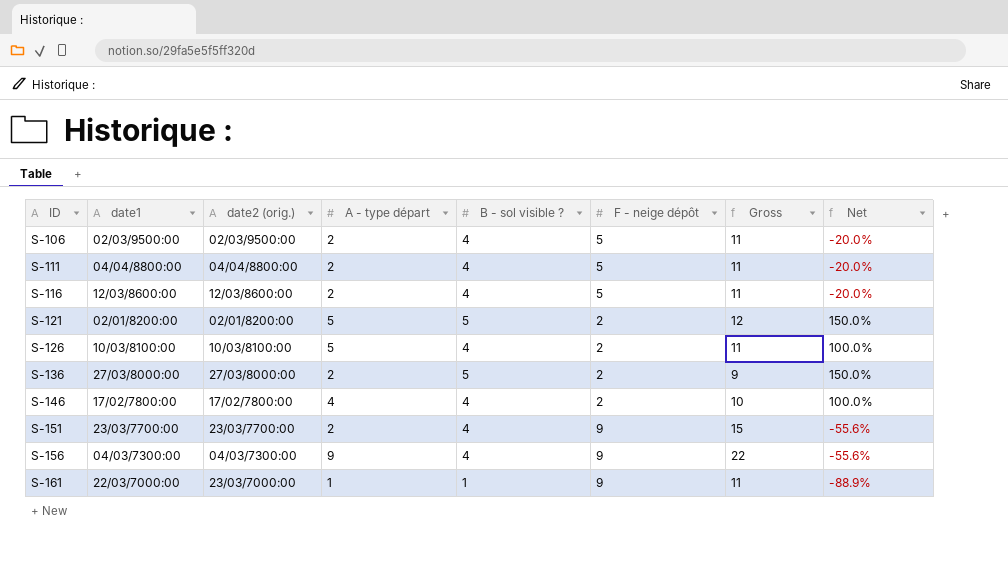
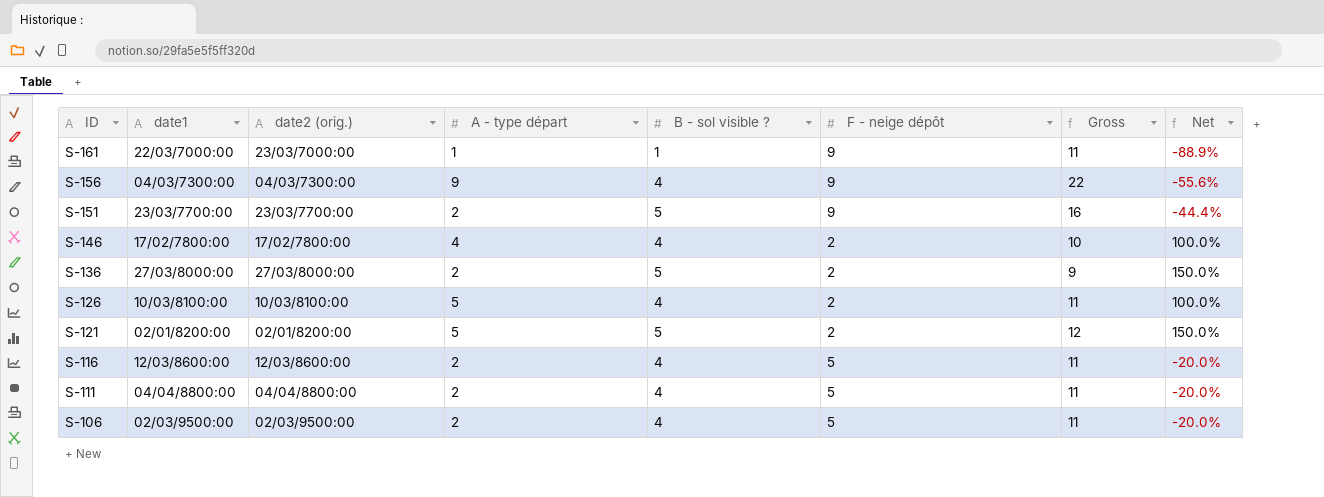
row order: ID ascending -> ID descending
S-151 | B - sol visible ?: 4 -> 5
S-151 | Gross: 15 -> 16
S-151 | Net: -55.6% -> -44.4%

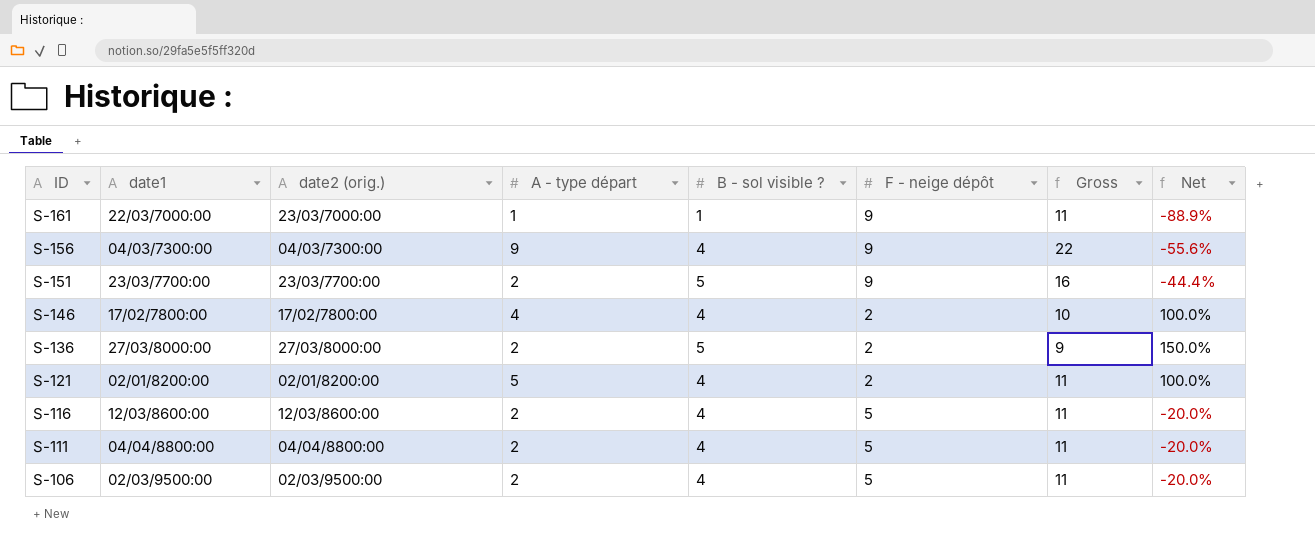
row S-126: 10/03/8100:00 | 10/03/8100:00 | 5 | 4 | 2 | 11 | 100.0% -> none
S-121 | B - sol visible ?: 5 -> 4
S-121 | Gross: 12 -> 11
S-121 | Net: 150.0% -> 100.0%

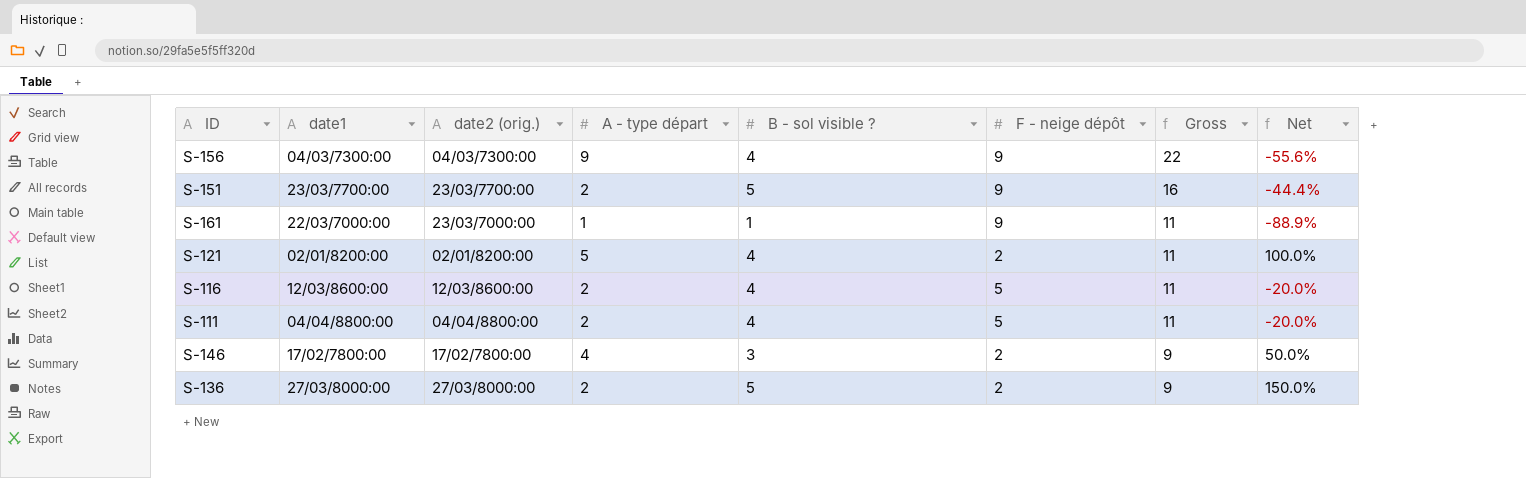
row order: ID descending -> Gross descending
row S-106: 02/03/9500:00 | 02/03/9500:00 | 2 | 4 | 5 | 11 | -20.0% -> none
S-146 | B - sol visible ?: 4 -> 3
S-146 | Gross: 10 -> 9
S-146 | Net: 100.0% -> 50.0%

